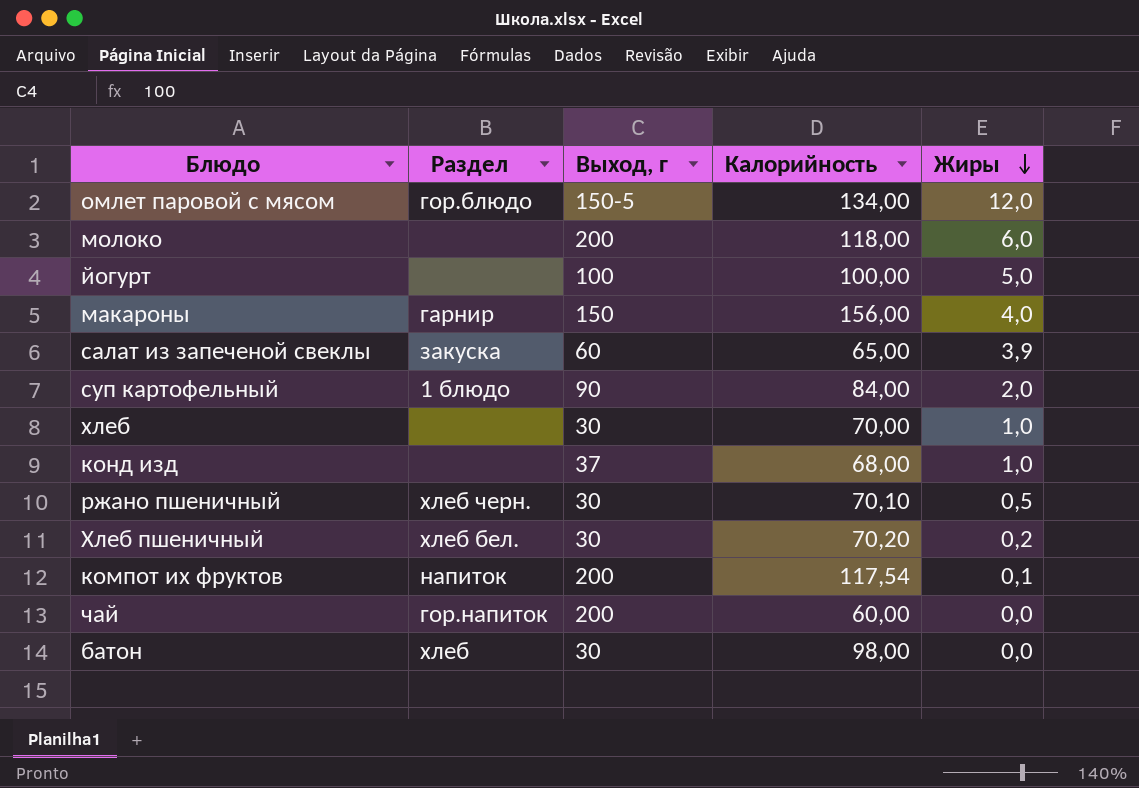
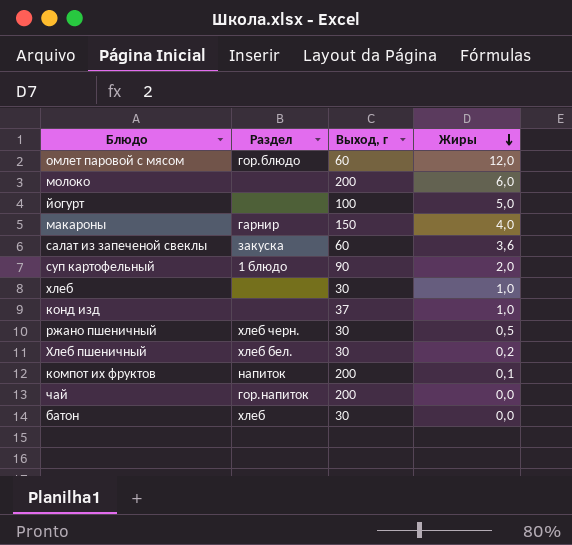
column Калорийность | position: 4 -> none
омлет паровой с мясом | Выход, г: 150-5 -> 60
салат из запеченой свеклы | Жиры: 3,9 -> 3,6

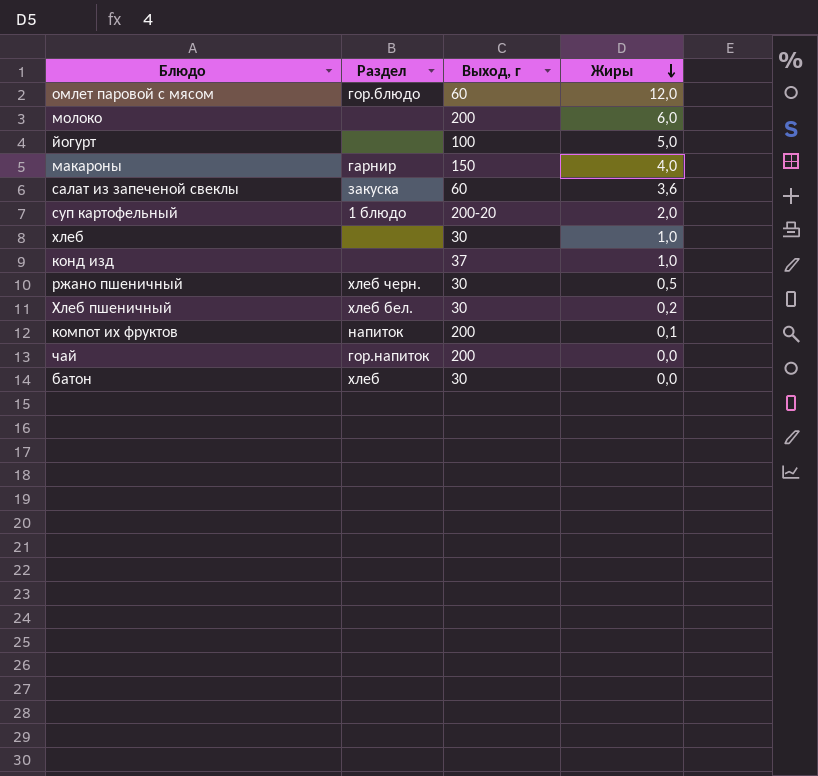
суп картофельный | Выход, г: 90 -> 200-20

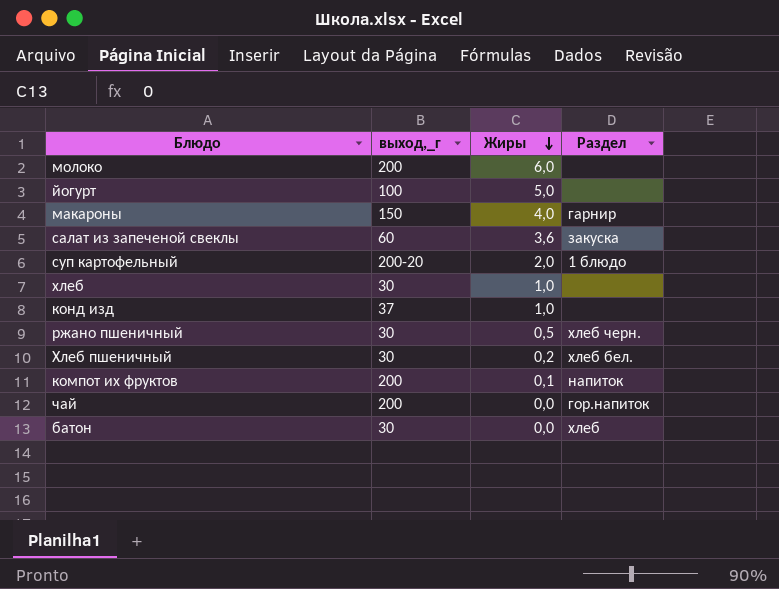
column name: Выход, г -> выход,_г
column Раздел | position: 2 -> 4
row омлет паровой с мясом: гор.блюдо | 60 | 12,0 -> none

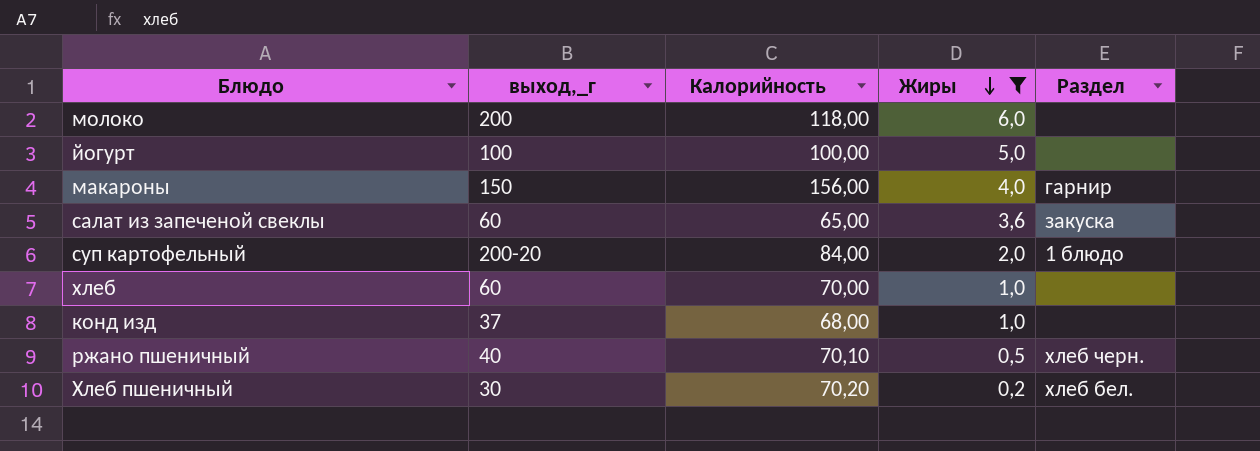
filter: none -> Жиры >= 0,2
column Калорийность | position: none -> 3
хлеб | выход,_г: 30 -> 60
ржано пшеничный | выход,_г: 30 -> 40

